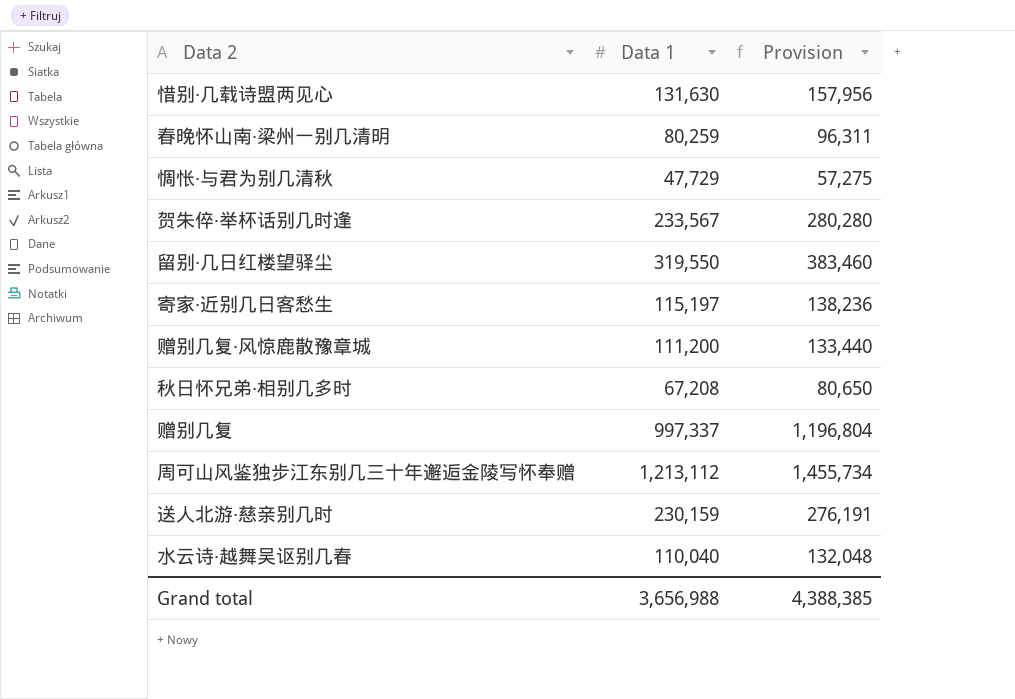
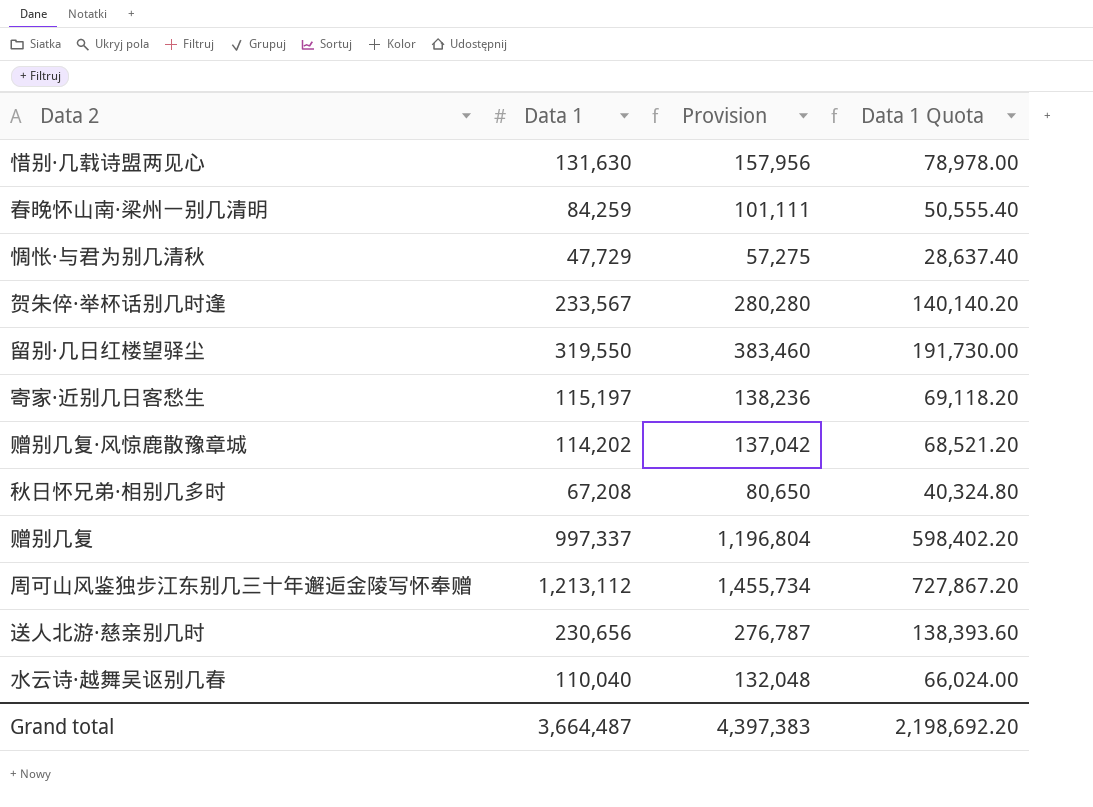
column Data 1 Quota | formula: none -> [Data 1] * 0.6
春晚怀山南·梁州一别几清明 | Data 1: 80,259 -> 84,259
春晚怀山南·梁州一别几清明 | Provision: 96,311 -> 101,111
赠别几复·风惊鹿散豫章城 | Data 1: 111,200 -> 114,202
赠别几复·风惊鹿散豫章城 | Provision: 133,440 -> 137,042
送人北游·慈亲别几时 | Data 1: 230,159 -> 230,656
送人北游·慈亲别几时 | Provision: 276,191 -> 276,787
Grand total | Data 1: 3,656,988 -> 3,664,487
Grand total | Provision: 4,388,385 -> 4,397,383

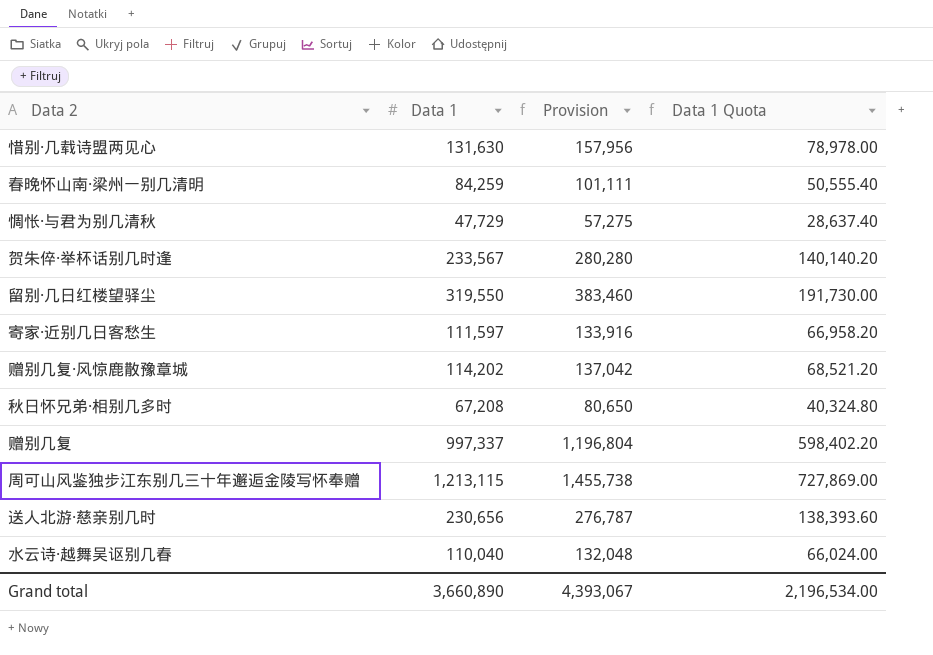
寄家·近别几日客愁生 | Data 1: 115,197 -> 111,597
寄家·近别几日客愁生 | Provision: 138,236 -> 133,916
寄家·近别几日客愁生 | Data 1 Quota: 69,118.20 -> 66,958.20
周可山风鉴独步江东别几三十年邂逅金陵写怀奉赠 | Data 1: 1,213,112 -> 1,213,115
周可山风鉴独步江东别几三十年邂逅金陵写怀奉赠 | Provision: 1,455,734 -> 1,455,738
周可山风鉴独步江东别几三十年邂逅金陵写怀奉赠 | Data 1 Quota: 727,867.20 -> 727,869.00
Grand total | Data 1: 3,664,487 -> 3,660,890
Grand total | Provision: 4,397,383 -> 4,393,067
Grand total | Data 1 Quota: 2,198,692.20 -> 2,196,534.00

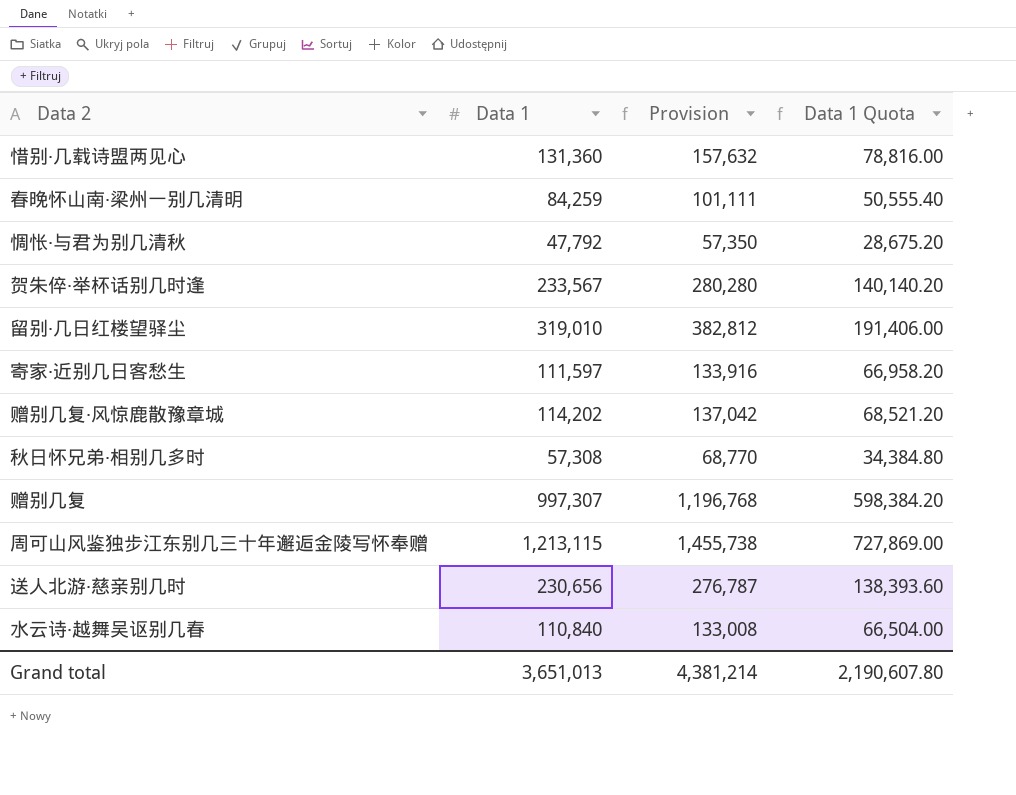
惜别·几载诗盟两见心 | Data 1: 131,630 -> 131,360
惜别·几载诗盟两见心 | Provision: 157,956 -> 157,632
惜别·几载诗盟两见心 | Data 1 Quota: 78,978.00 -> 78,816.00
惆怅·与君为别几清秋 | Data 1: 47,729 -> 47,792
惆怅·与君为别几清秋 | Provision: 57,275 -> 57,350
惆怅·与君为别几清秋 | Data 1 Quota: 28,637.40 -> 28,675.20
留别·几日红楼望驿尘 | Data 1: 319,550 -> 319,010
留别·几日红楼望驿尘 | Provision: 383,460 -> 382,812
留别·几日红楼望驿尘 | Data 1 Quota: 191,730.00 -> 191,406.00
秋日怀兄弟·相别几多时 | Data 1: 67,208 -> 57,308
秋日怀兄弟·相别几多时 | Provision: 80,650 -> 68,770
秋日怀兄弟·相别几多时 | Data 1 Quota: 40,324.80 -> 34,384.80
赠别几复 | Data 1: 997,337 -> 997,307
赠别几复 | Provision: 1,196,804 -> 1,196,768
赠别几复 | Data 1 Quota: 598,402.20 -> 598,384.20
水云诗·越舞吴讴别几春 | Data 1: 110,040 -> 110,840
水云诗·越舞吴讴别几春 | Provision: 132,048 -> 133,008
水云诗·越舞吴讴别几春 | Data 1 Quota: 66,024.00 -> 66,504.00
Grand total | Data 1: 3,660,890 -> 3,651,013
Grand total | Provision: 4,393,067 -> 4,381,214
Grand total | Data 1 Quota: 2,196,534.00 -> 2,190,607.80

